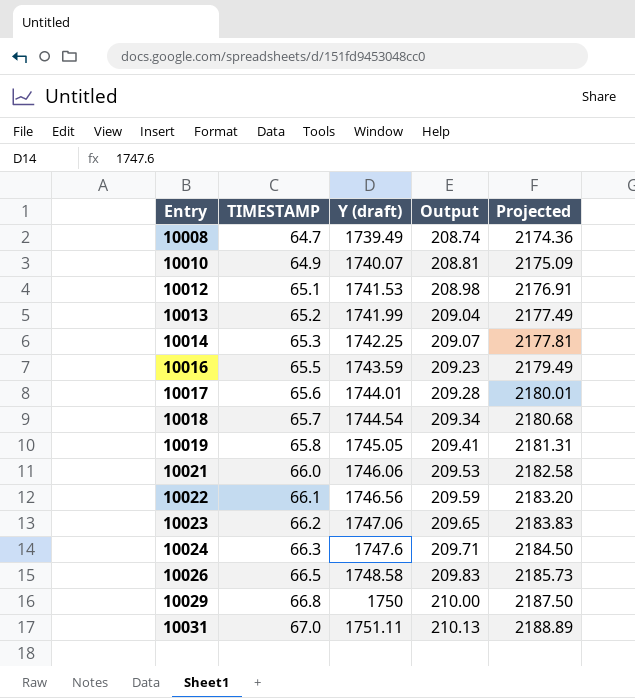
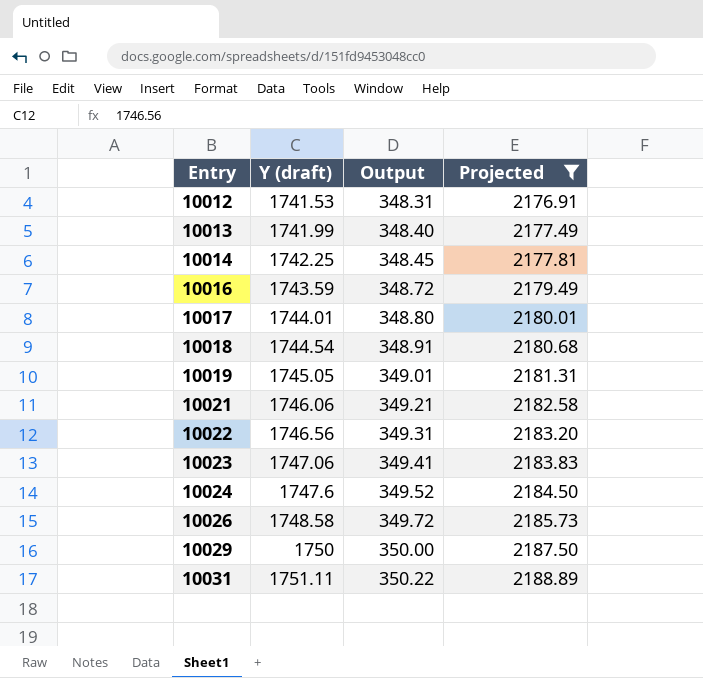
filter: none -> Projected >= 2176.91
column TIMESTAMP | position: 2 -> none
column Output | formula: [Y (draft)] * 0.12 -> [Y (draft)] * 0.2

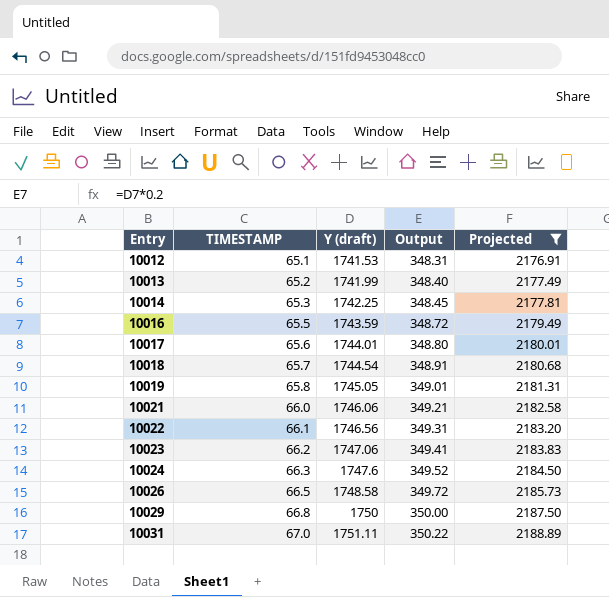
column TIMESTAMP | position: none -> 2

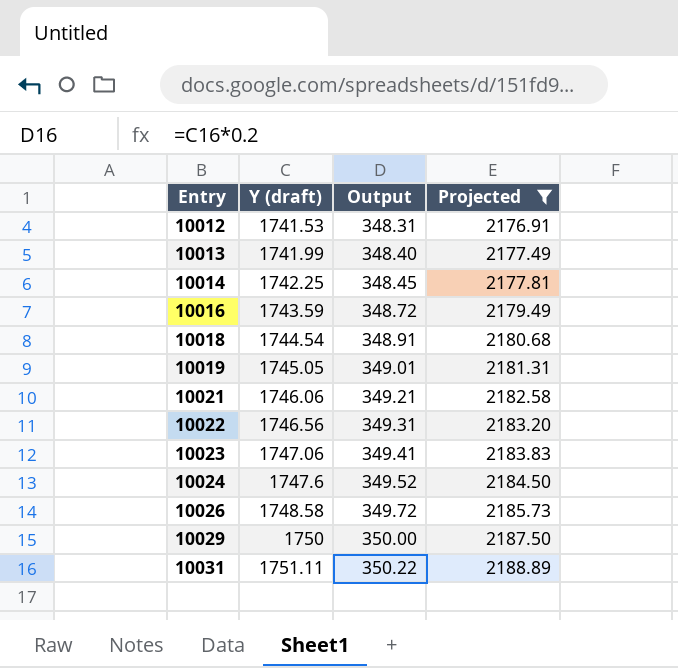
column TIMESTAMP | position: 2 -> none
row 10017: 65.6 | 1744.01 | 348.80 | 2180.01 -> none

